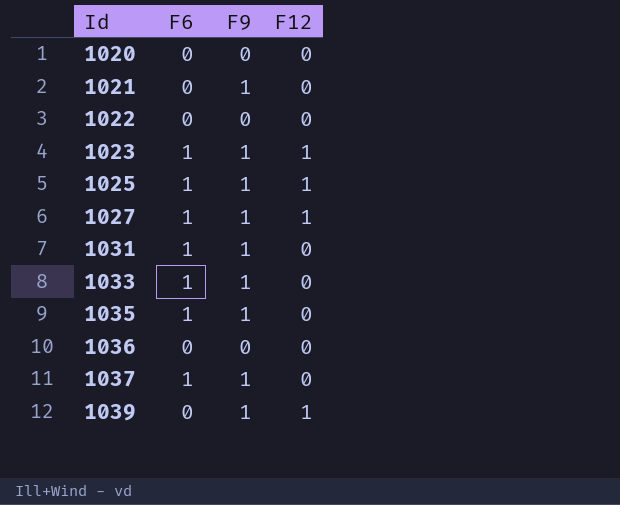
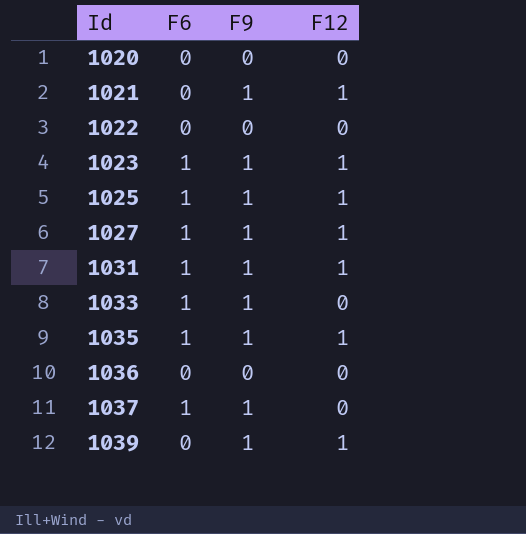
1021 | F12: 0 -> 1
1031 | F12: 0 -> 1
1035 | F12: 0 -> 1

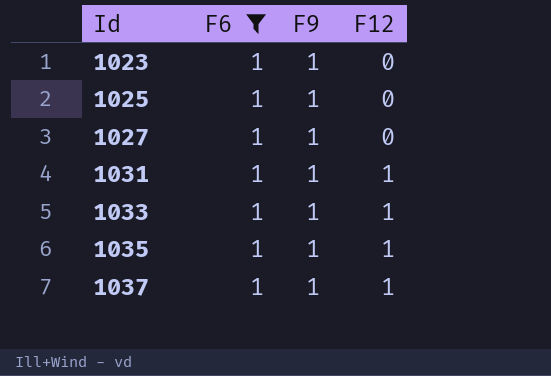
filter: none -> F6 = 1
1023 | F12: 1 -> 0
1025 | F12: 1 -> 0
1027 | F12: 1 -> 0
1033 | F12: 0 -> 1
1037 | F12: 0 -> 1

